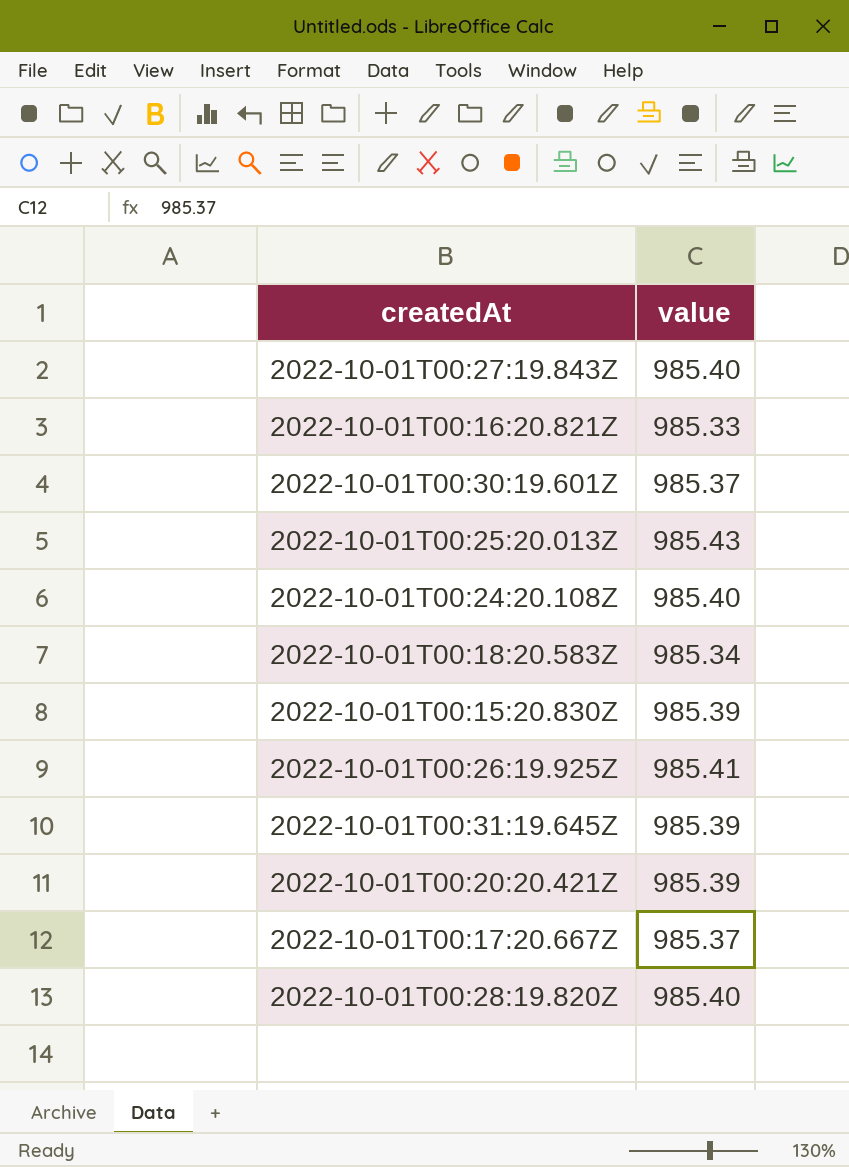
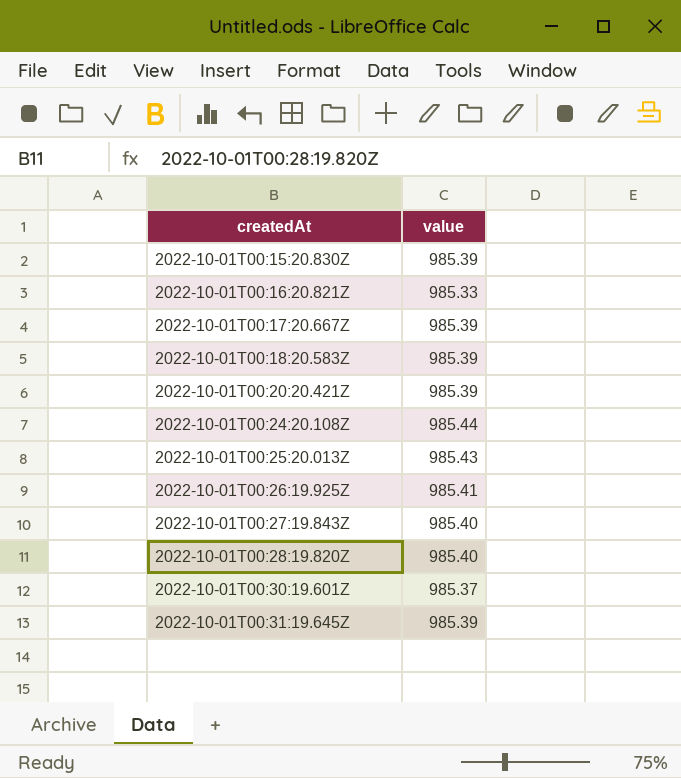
row order: none -> createdAt ascending
2022-10-01T00:17:20.667Z | value: 985.37 -> 985.39
2022-10-01T00:18:20.583Z | value: 985.34 -> 985.39
2022-10-01T00:24:20.108Z | value: 985.40 -> 985.44

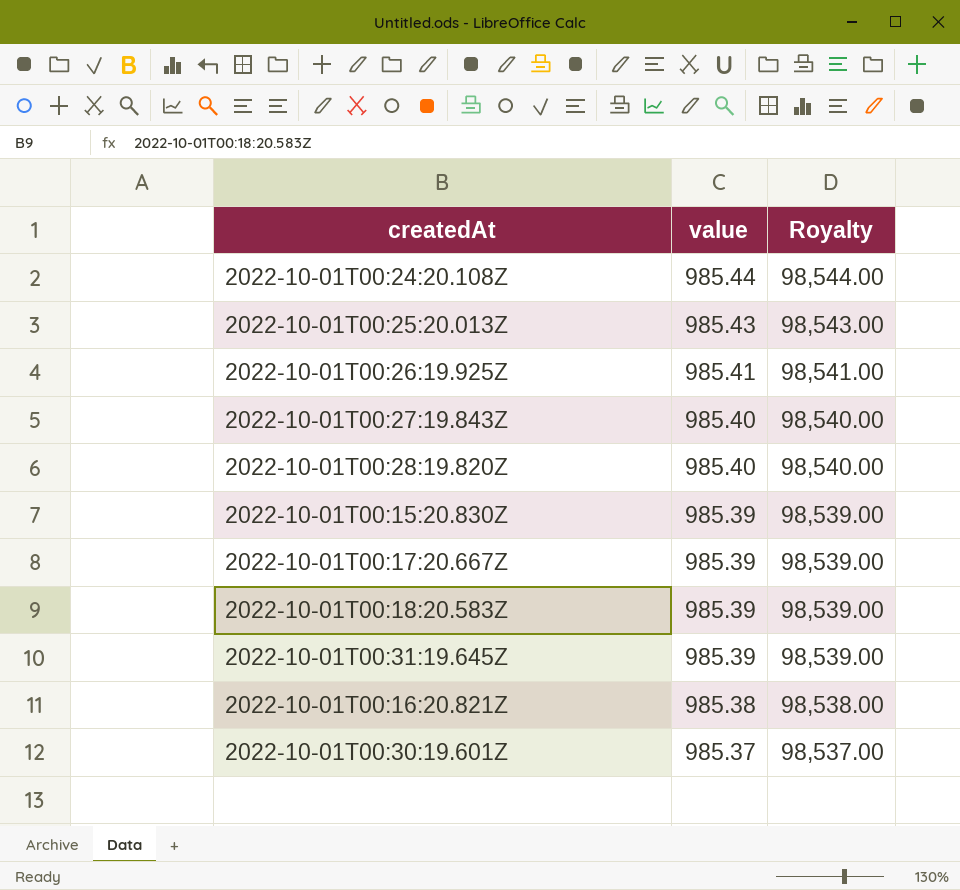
row order: createdAt ascending -> value descending
column Royalty | formula: none -> [value] * 100
row 2022-10-01T00:20:20.421Z: 985.39 -> none
2022-10-01T00:16:20.821Z | value: 985.33 -> 985.38

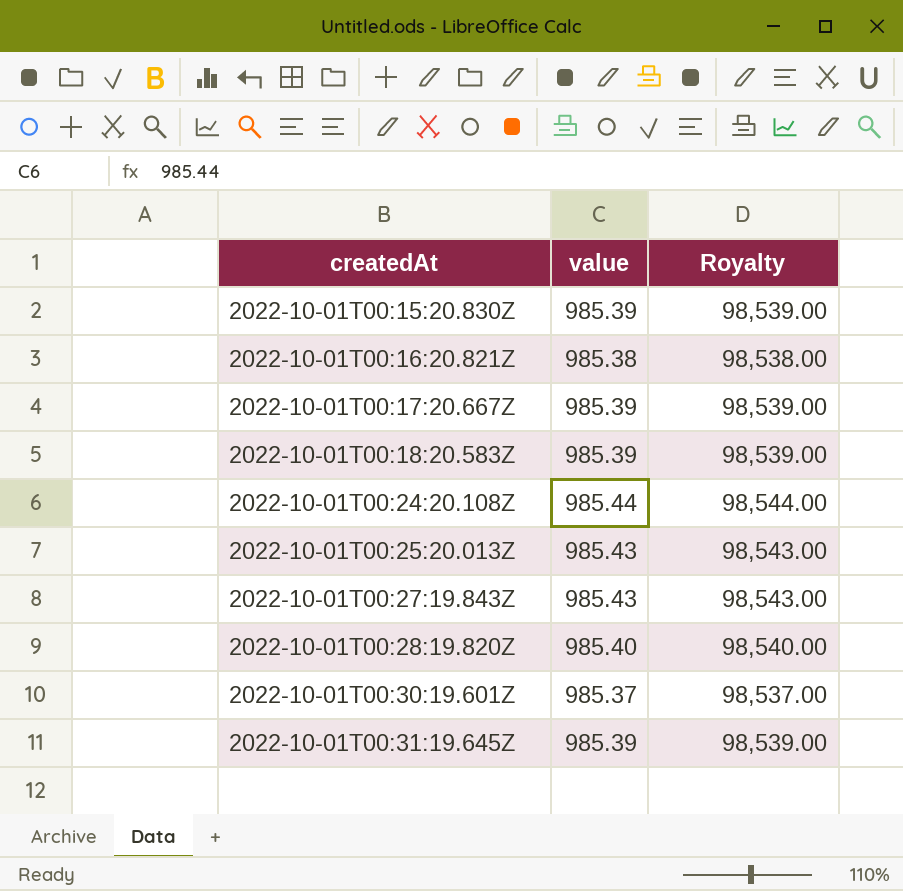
row order: value descending -> createdAt ascending
row 2022-10-01T00:26:19.925Z: 985.41 | 98,541.00 -> none
2022-10-01T00:27:19.843Z | value: 985.40 -> 985.43
2022-10-01T00:27:19.843Z | Royalty: 98,540.00 -> 98,543.00

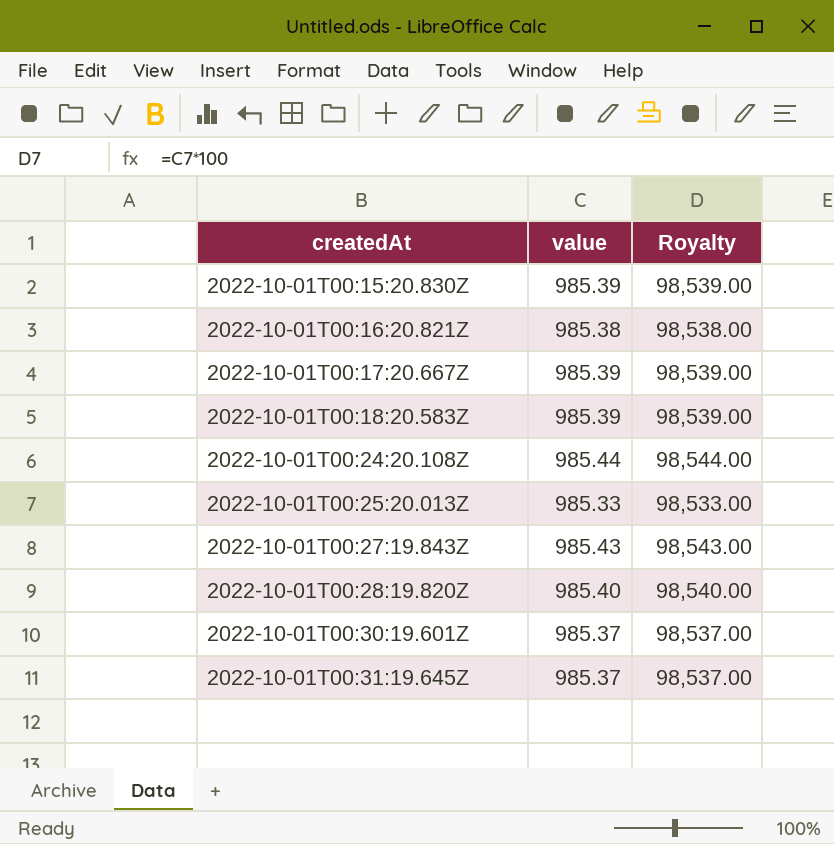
2022-10-01T00:25:20.013Z | value: 985.43 -> 985.33
2022-10-01T00:25:20.013Z | Royalty: 98,543.00 -> 98,533.00
2022-10-01T00:31:19.645Z | value: 985.39 -> 985.37
2022-10-01T00:31:19.645Z | Royalty: 98,539.00 -> 98,537.00

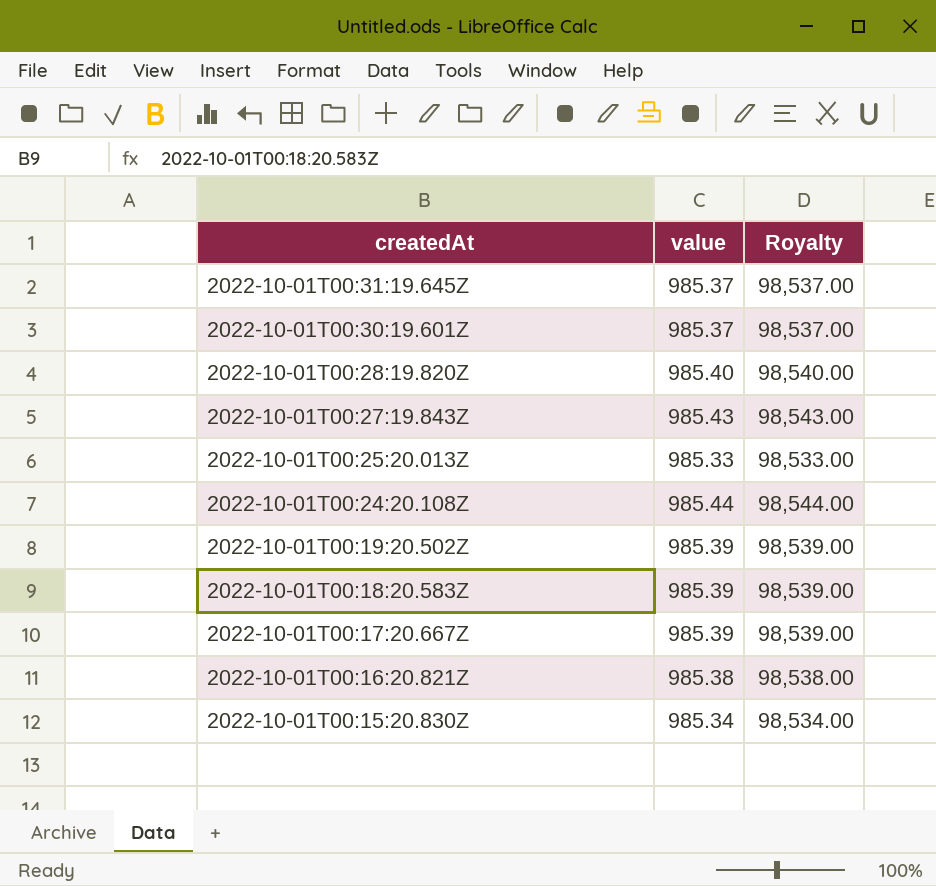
row order: createdAt ascending -> createdAt descending
row 2022-10-01T00:19:20.502Z: none -> 985.39 | 98,539.00
2022-10-01T00:15:20.830Z | value: 985.39 -> 985.34
2022-10-01T00:15:20.830Z | Royalty: 98,539.00 -> 98,534.00

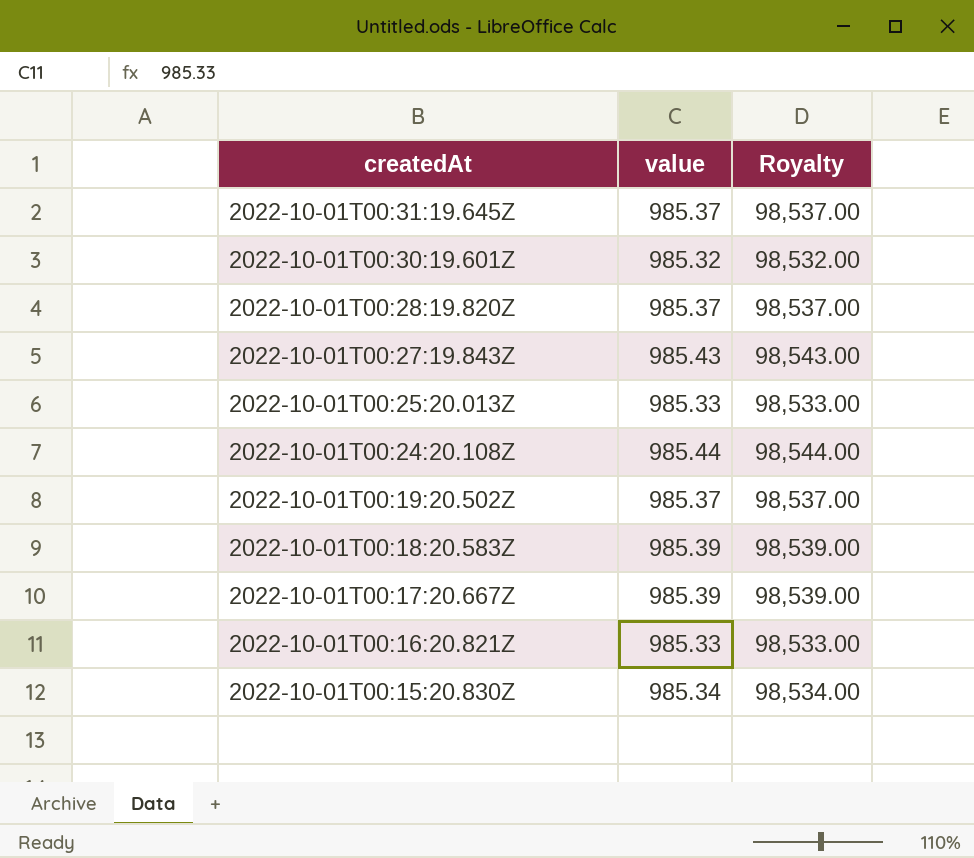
2022-10-01T00:30:19.601Z | value: 985.37 -> 985.32
2022-10-01T00:30:19.601Z | Royalty: 98,537.00 -> 98,532.00
2022-10-01T00:28:19.820Z | value: 985.40 -> 985.37
2022-10-01T00:28:19.820Z | Royalty: 98,540.00 -> 98,537.00
2022-10-01T00:19:20.502Z | value: 985.39 -> 985.37
2022-10-01T00:19:20.502Z | Royalty: 98,539.00 -> 98,537.00
2022-10-01T00:16:20.821Z | value: 985.38 -> 985.33
2022-10-01T00:16:20.821Z | Royalty: 98,538.00 -> 98,533.00

